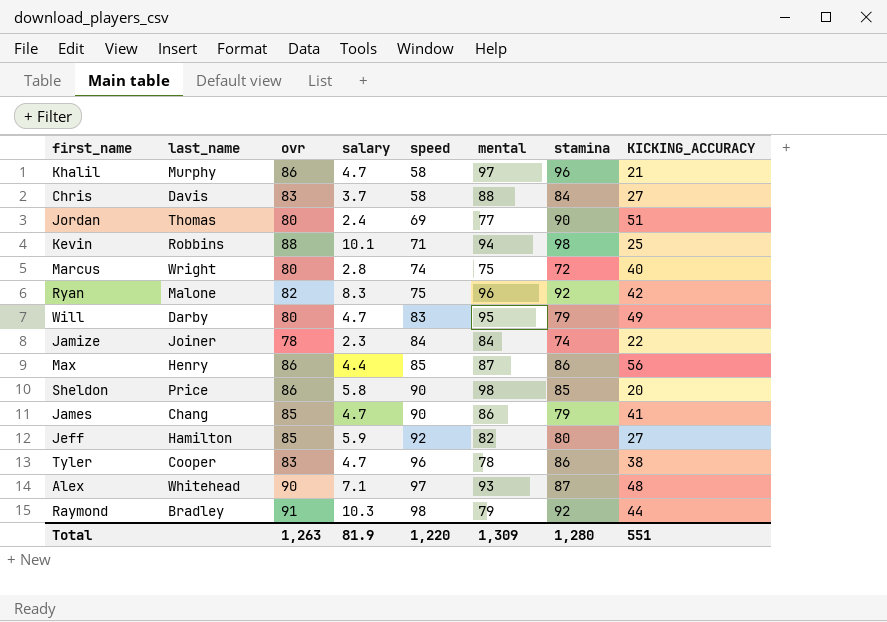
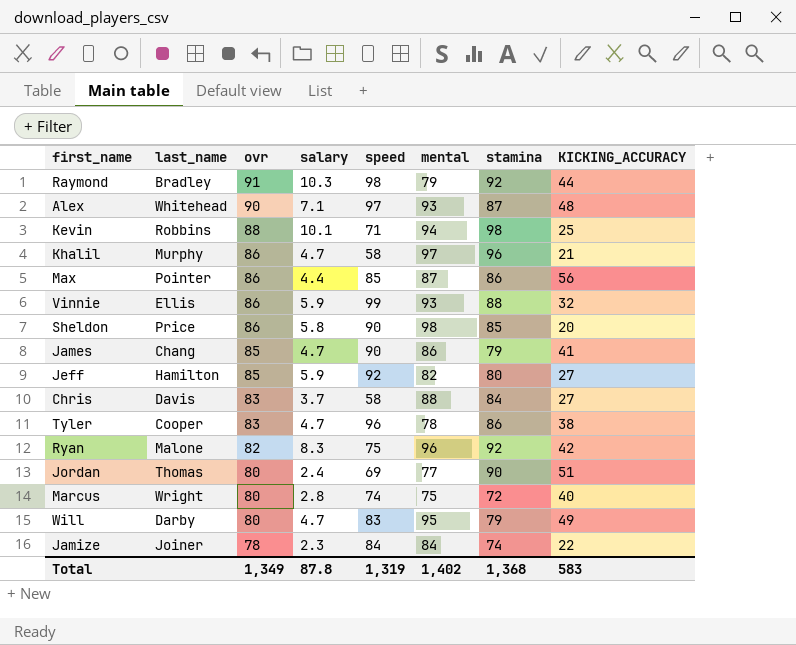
row order: speed ascending -> ovr descending
Max | last_name: Henry -> Pointer
row Vinnie: none -> Ellis | 86 | 5.9 | 99 | 93 | 88 | 32
Total | ovr: 1,263 -> 1,349
Total | salary: 81.9 -> 87.8
Total | speed: 1,220 -> 1,319
Total | mental: 1,309 -> 1,402
Total | stamina: 1,280 -> 1,368
Total | KICKING_ACCURACY: 551 -> 583

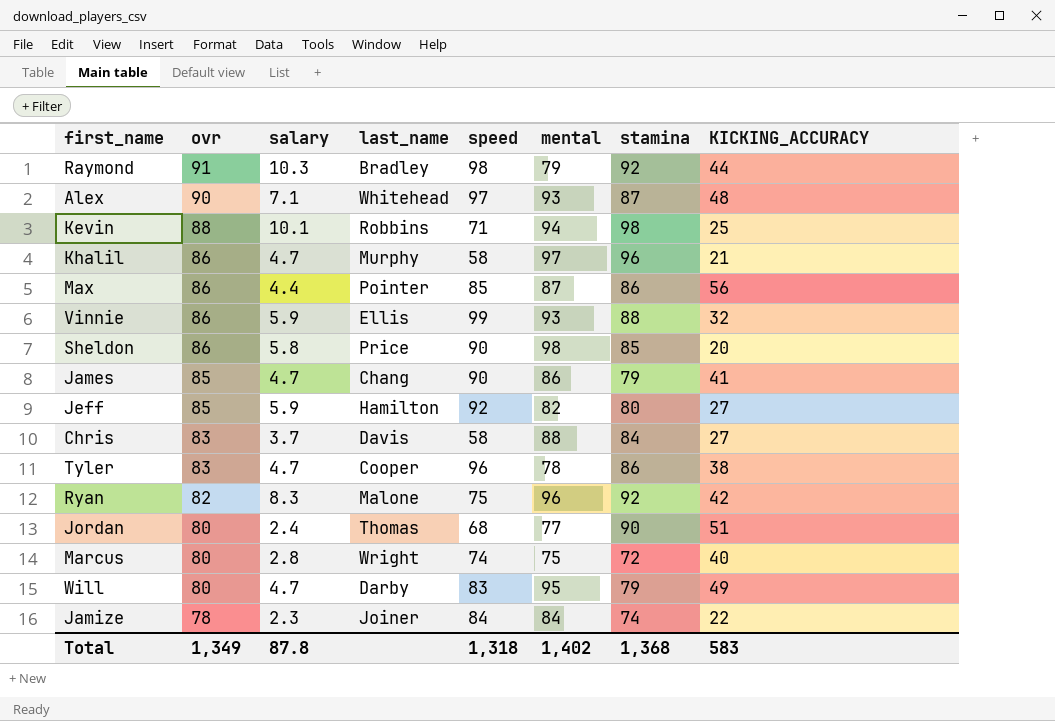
column last_name | position: 2 -> 4
Jordan | speed: 69 -> 68
Total | speed: 1,319 -> 1,318

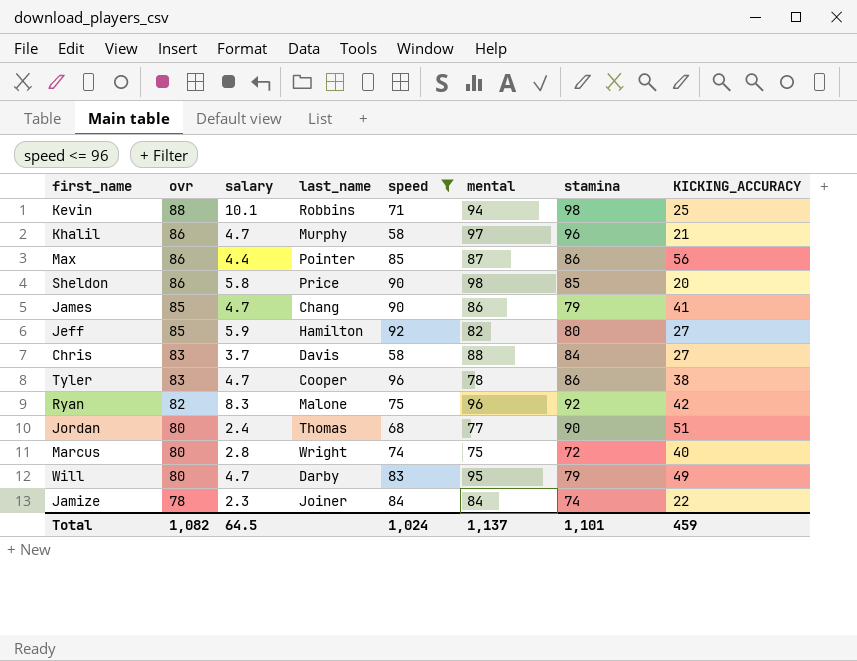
filter: none -> speed <= 96
Total | ovr: 1,349 -> 1,082
Total | salary: 87.8 -> 64.5
Total | speed: 1,318 -> 1,024
Total | mental: 1,402 -> 1,137
Total | stamina: 1,368 -> 1,101
Total | KICKING_ACCURACY: 583 -> 459

